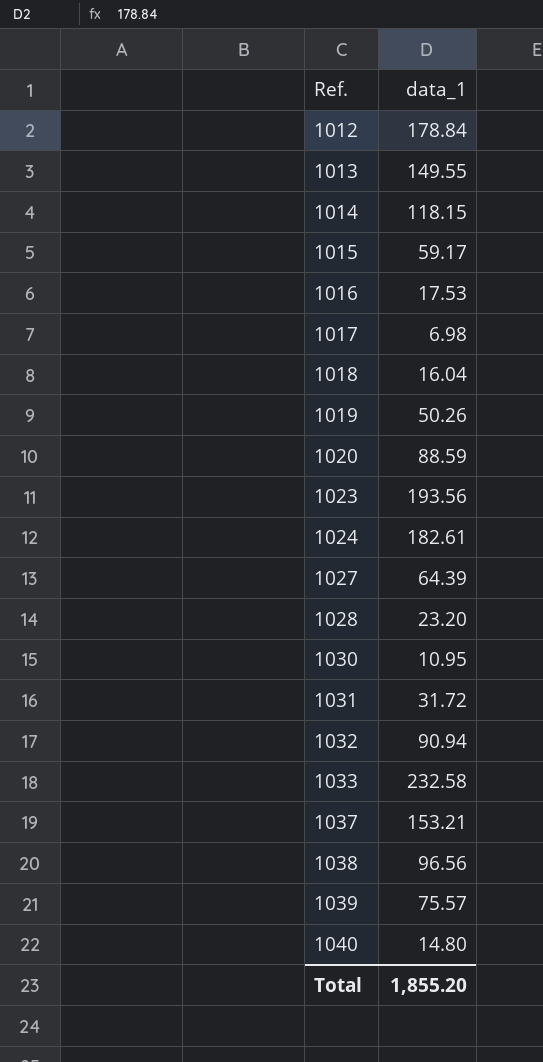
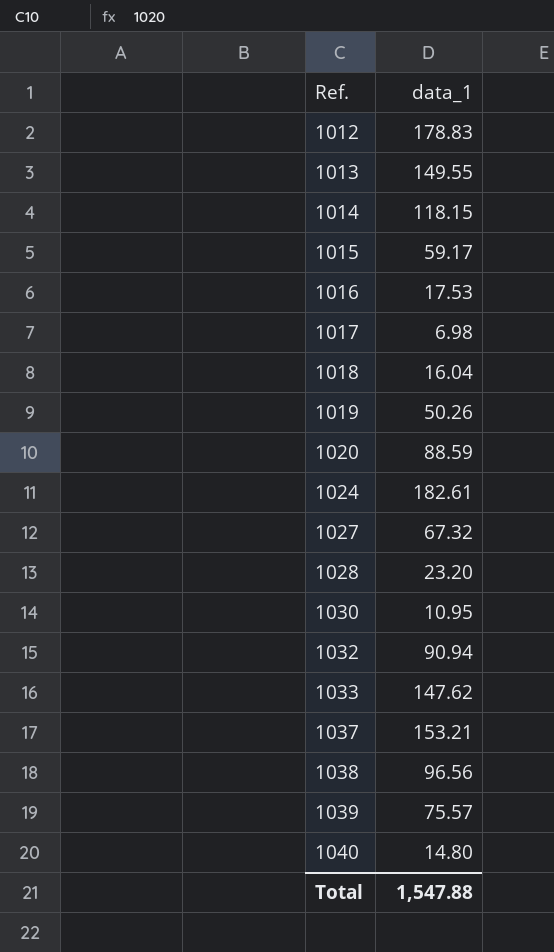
row 1023: 193.56 -> none
row 1031: 31.72 -> none
1012 | data_1: 178.84 -> 178.83
1027 | data_1: 64.39 -> 67.32
1033 | data_1: 232.58 -> 147.62
Total | data_1: 1,855.20 -> 1,547.88

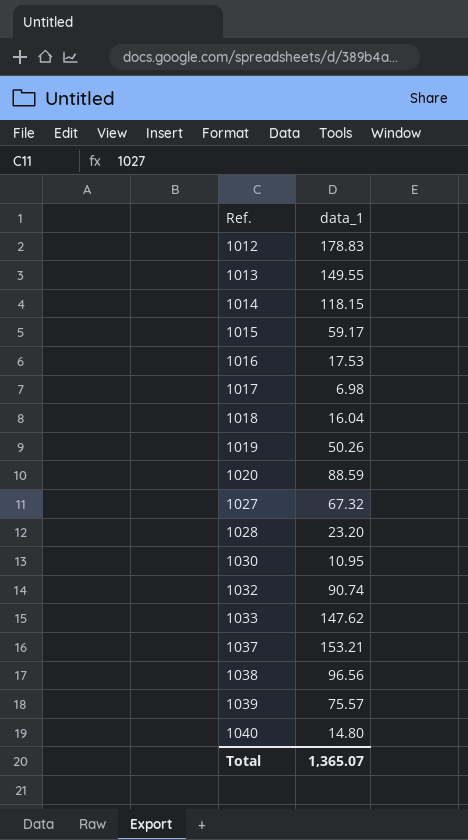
row 1024: 182.61 -> none
1032 | data_1: 90.94 -> 90.74
Total | data_1: 1,547.88 -> 1,365.07

